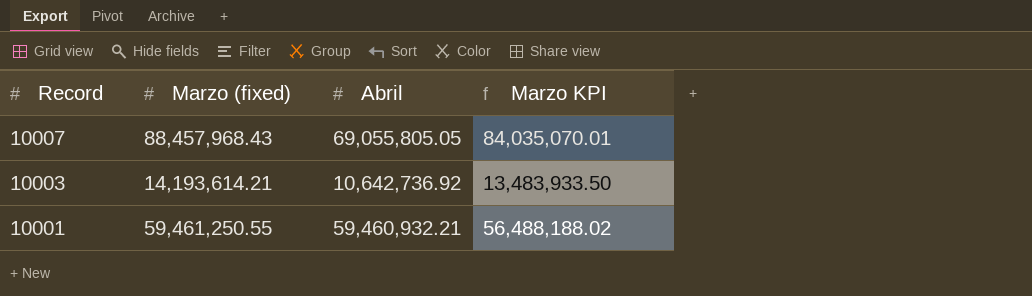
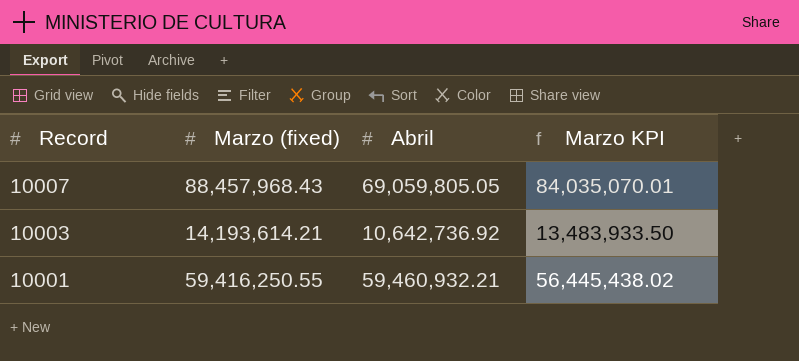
10007 | Abril: 69,055,805.05 -> 69,059,805.05
10001 | Marzo (fixed): 59,461,250.55 -> 59,416,250.55
10001 | Marzo KPI: 56,488,188.02 -> 56,445,438.02

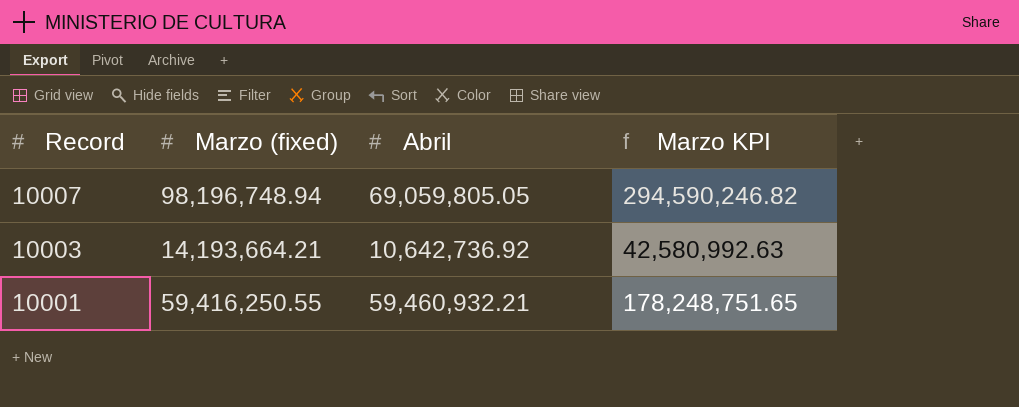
column Marzo KPI | formula: [Marzo (fixed)] * 0.95 -> [Marzo (fixed)] * 3
10007 | Marzo (fixed): 88,457,968.43 -> 98,196,748.94
10003 | Marzo (fixed): 14,193,614.21 -> 14,193,664.21

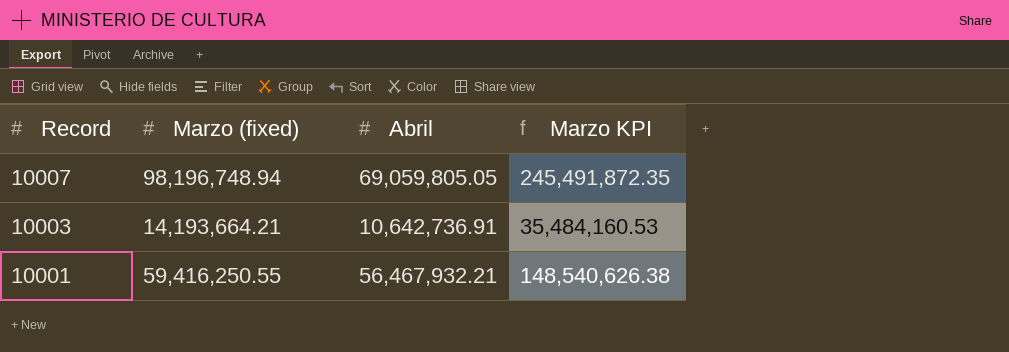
column Marzo KPI | formula: [Marzo (fixed)] * 3 -> [Marzo (fixed)] * 2.5
10003 | Abril: 10,642,736.92 -> 10,642,736.91
10001 | Abril: 59,460,932.21 -> 56,467,932.21

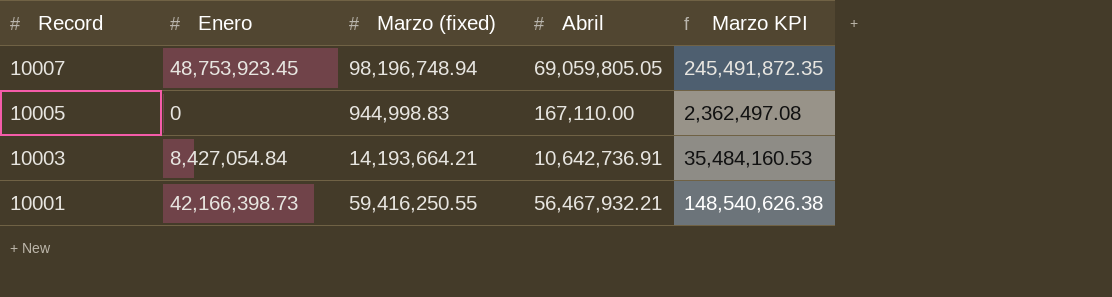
column Enero | position: none -> 2
row 10005: none -> 0 | 944,998.83 | 167,110.00 | 2,362,497.08

